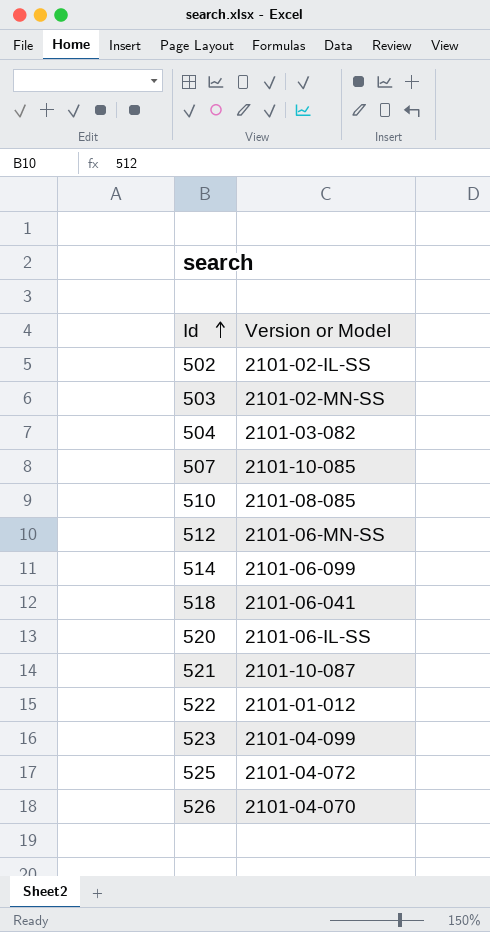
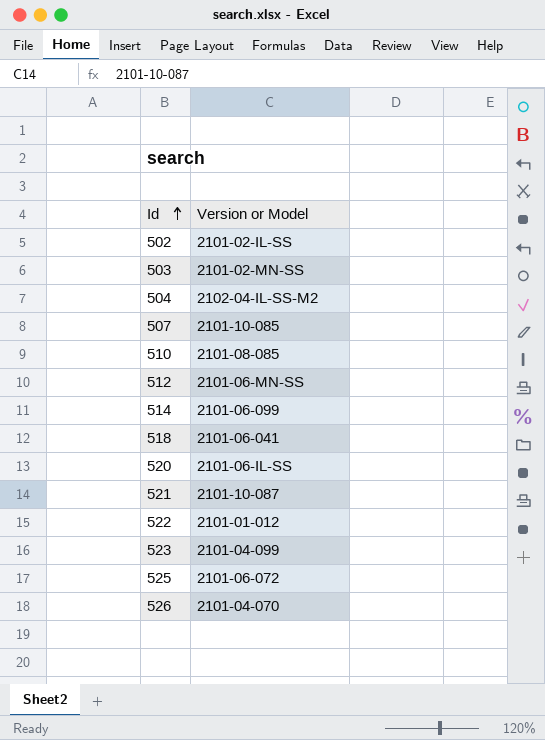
504 | Version or Model: 2101-03-082 -> 2102-04-IL-SS-M2
525 | Version or Model: 2101-04-072 -> 2101-06-072

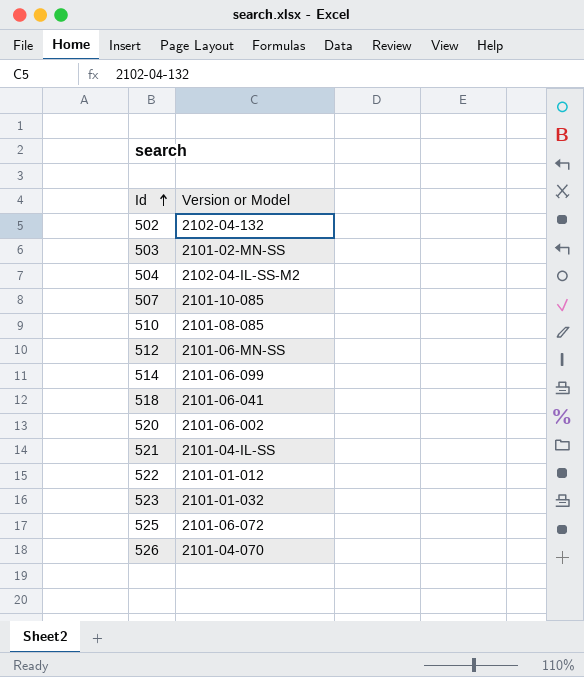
502 | Version or Model: 2101-02-IL-SS -> 2102-04-132
520 | Version or Model: 2101-06-IL-SS -> 2101-06-002
521 | Version or Model: 2101-10-087 -> 2101-04-IL-SS
523 | Version or Model: 2101-04-099 -> 2101-01-032

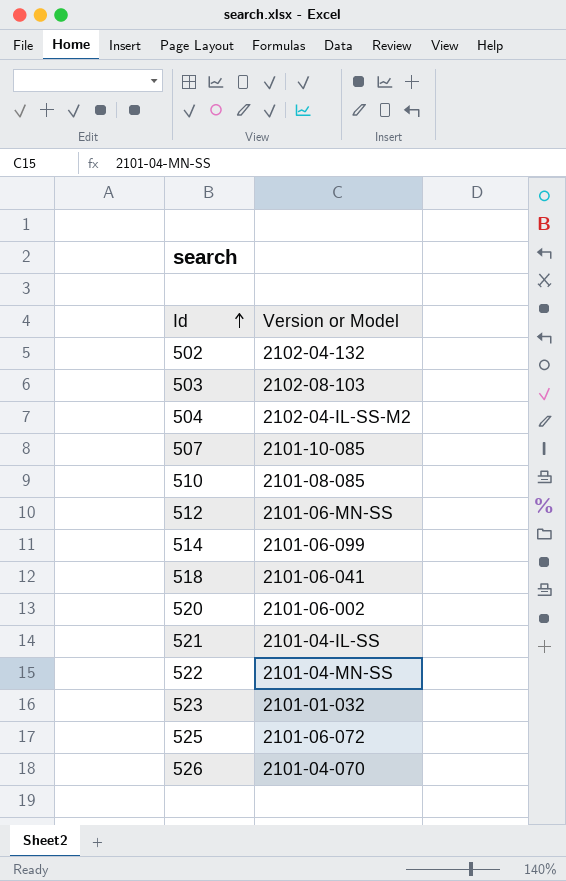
503 | Version or Model: 2101-02-MN-SS -> 2102-08-103
522 | Version or Model: 2101-01-012 -> 2101-04-MN-SS

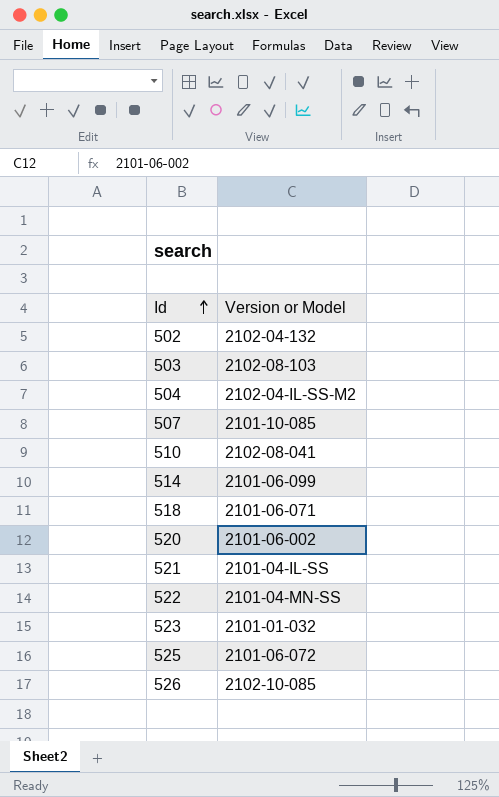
row 512: 2101-06-MN-SS -> none
510 | Version or Model: 2101-08-085 -> 2102-08-041
518 | Version or Model: 2101-06-041 -> 2101-06-071
526 | Version or Model: 2101-04-070 -> 2102-10-085

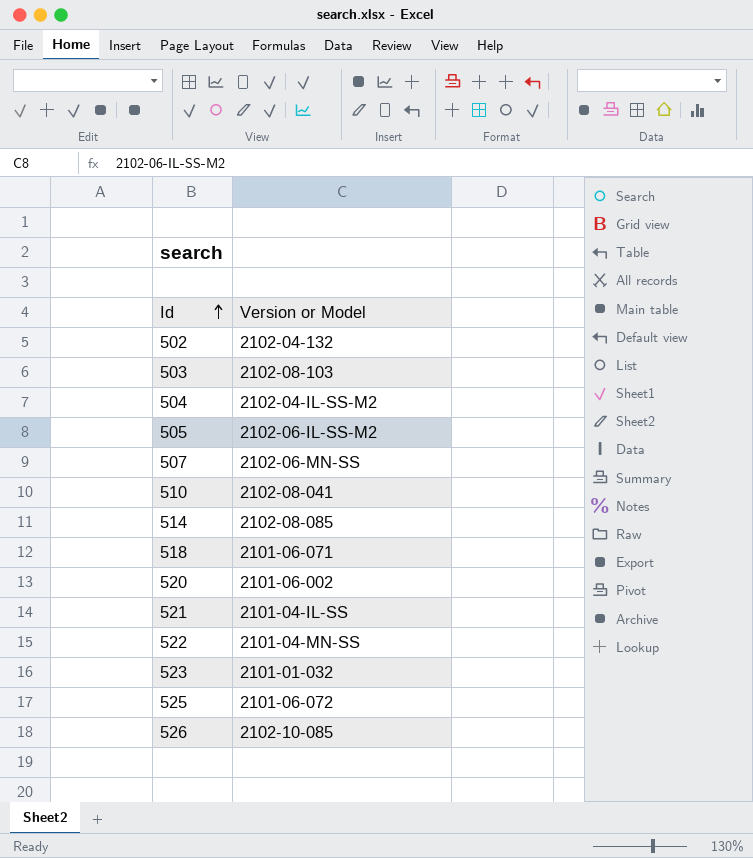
row 505: none -> 2102-06-IL-SS-M2
507 | Version or Model: 2101-10-085 -> 2102-06-MN-SS
514 | Version or Model: 2101-06-099 -> 2102-08-085

